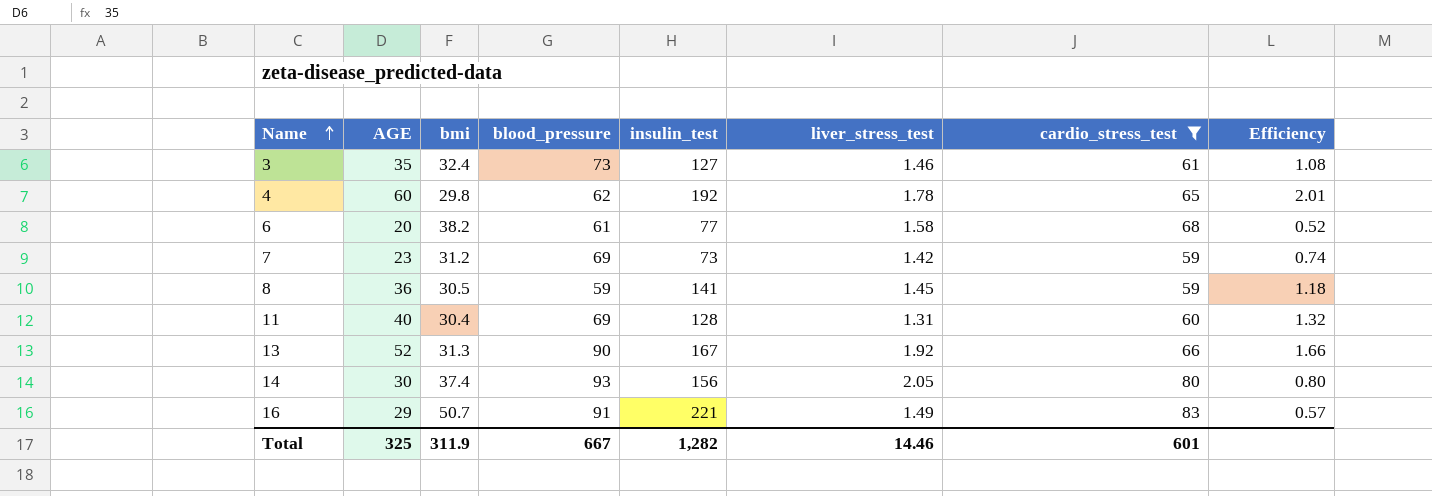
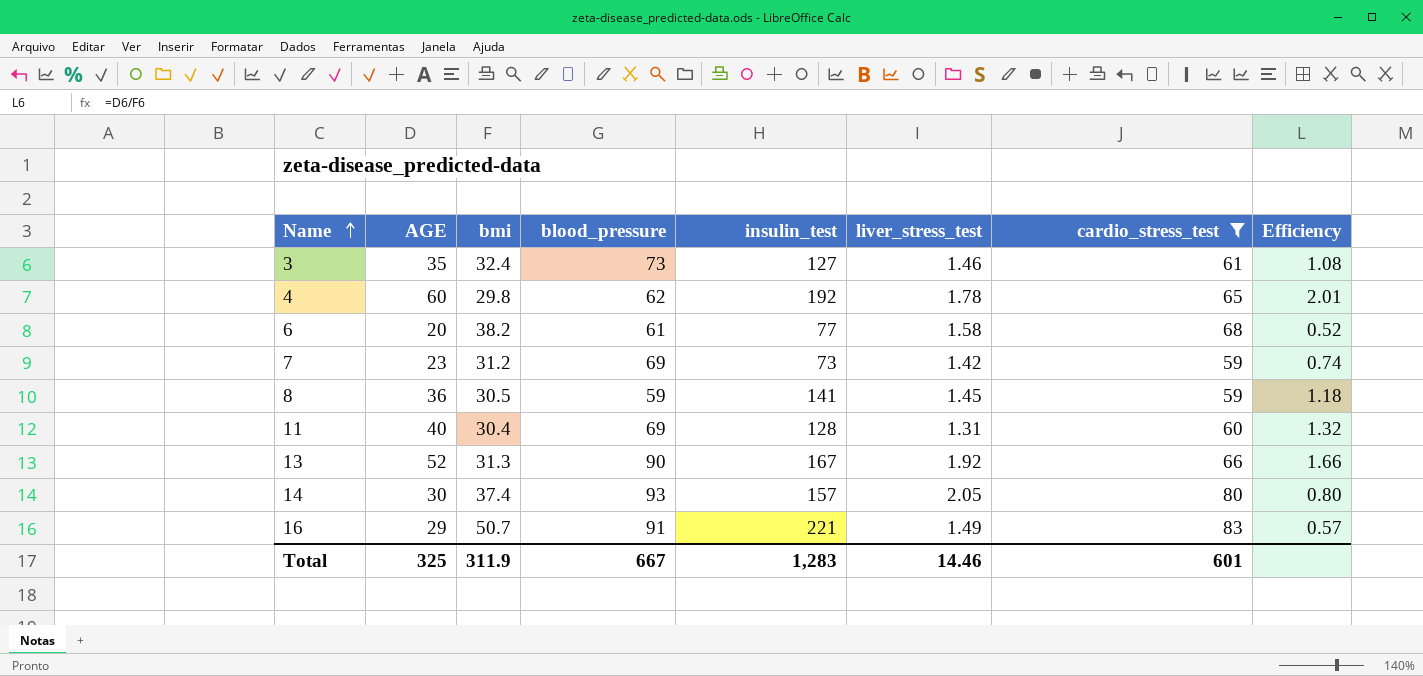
14 | insulin_test: 156 -> 157
Total | insulin_test: 1,282 -> 1,283

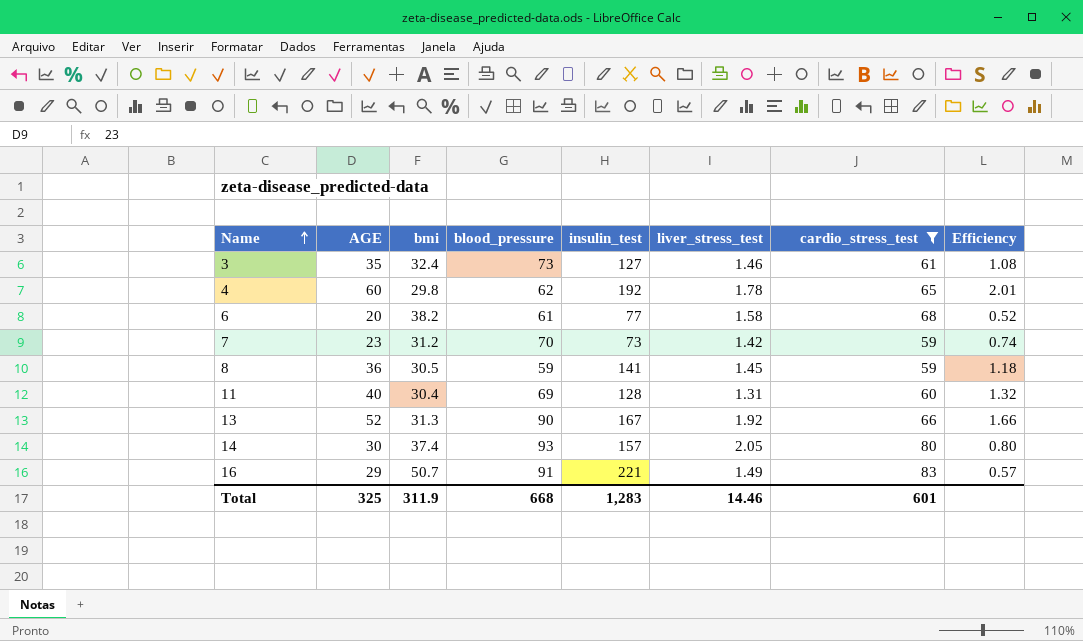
7 | blood_pressure: 69 -> 70
Total | blood_pressure: 667 -> 668

